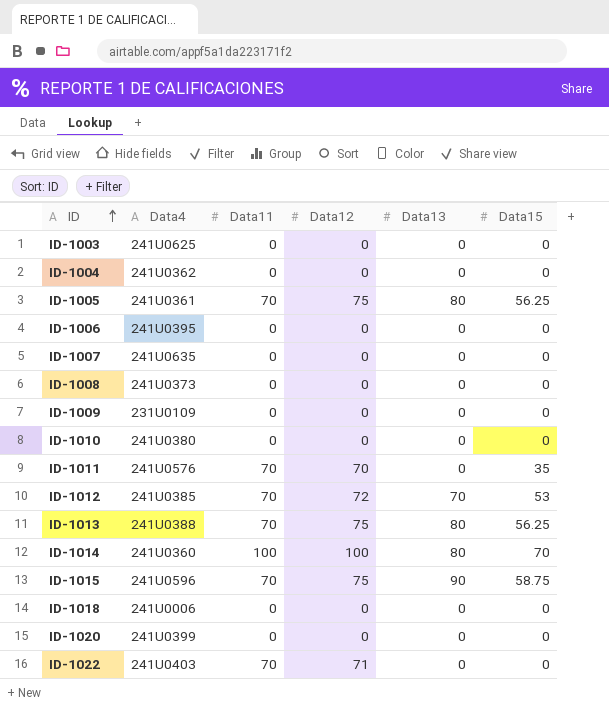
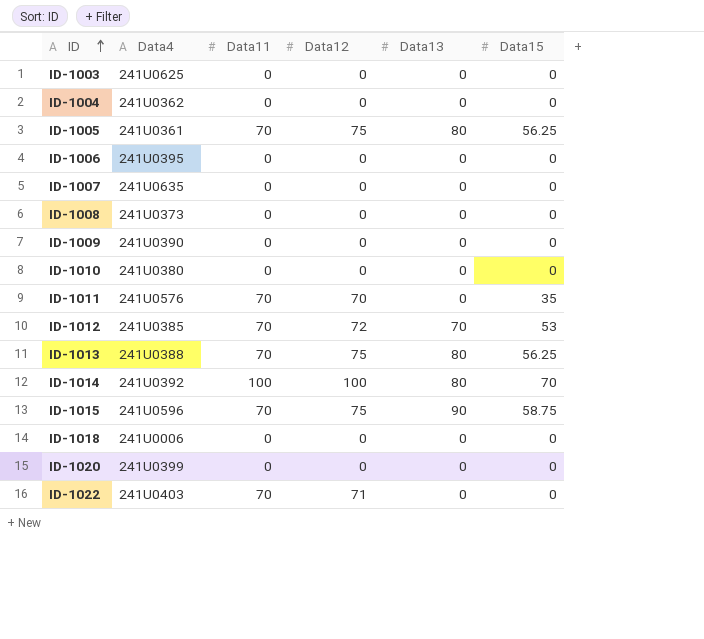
ID-1009 | Data4: 231U0109 -> 241U0390
ID-1014 | Data4: 241U0360 -> 241U0392

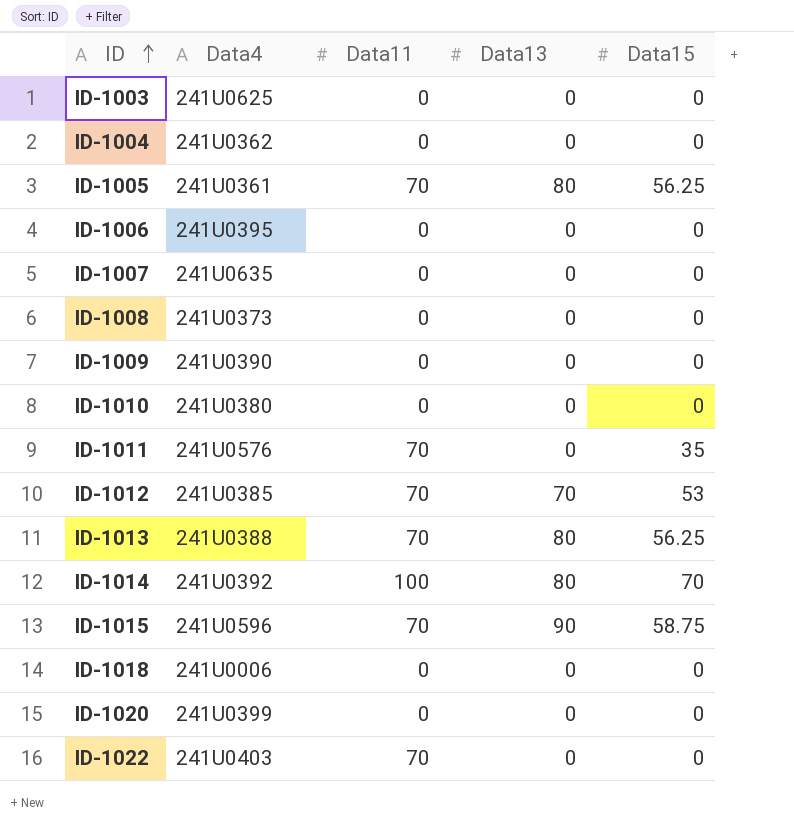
column Data12 | position: 4 -> none

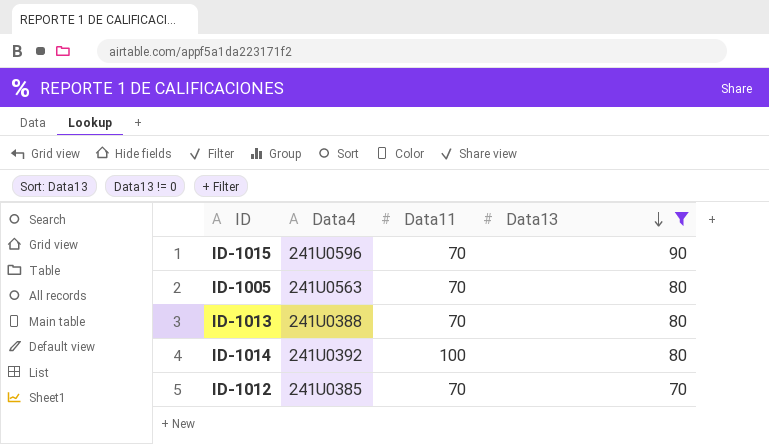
filter: none -> Data13 != 0
row order: ID ascending -> Data13 descending
column Data15 | position: 5 -> none
ID-1005 | Data4: 241U0361 -> 241U0563

